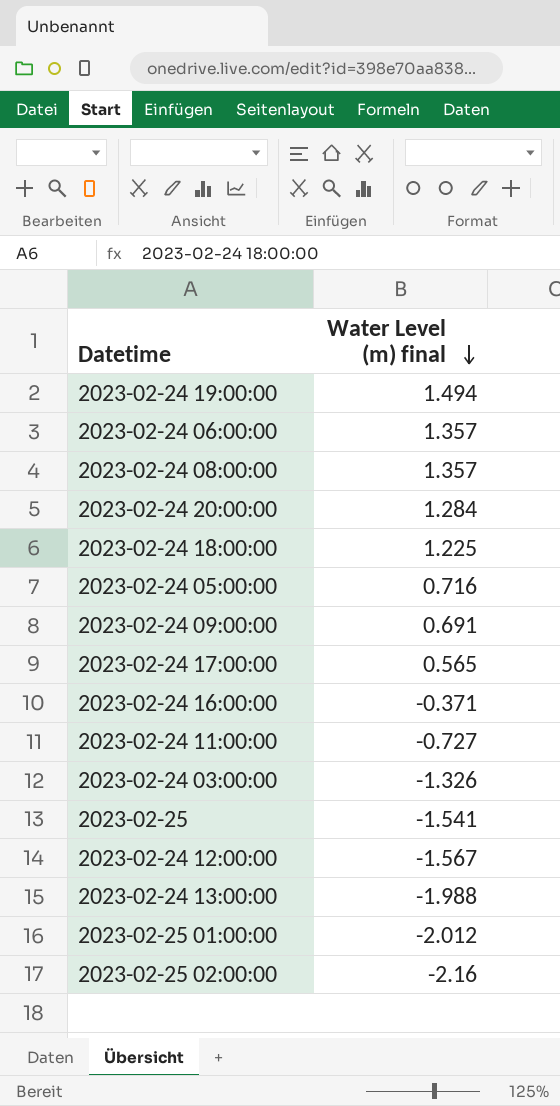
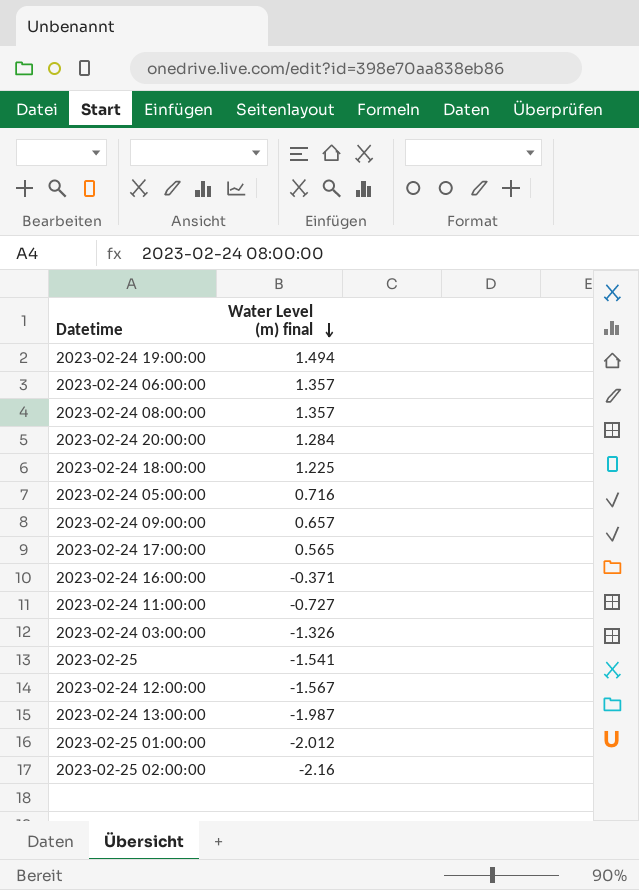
2023-02-24 09:00:00 | Water Level (m) final: 0.691 -> 0.657
2023-02-24 13:00:00 | Water Level (m) final: -1.988 -> -1.987

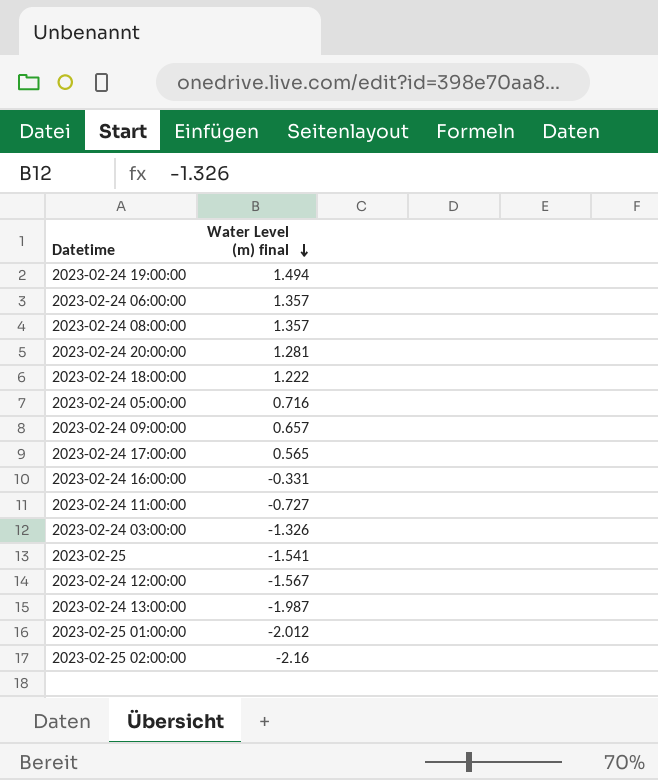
2023-02-24 20:00:00 | Water Level (m) final: 1.284 -> 1.281
2023-02-24 18:00:00 | Water Level (m) final: 1.225 -> 1.222
2023-02-24 16:00:00 | Water Level (m) final: -0.371 -> -0.331

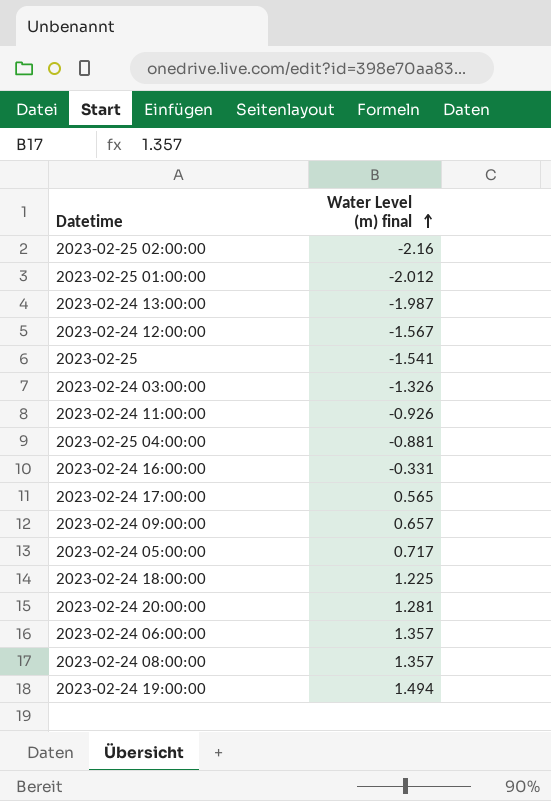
row order: Water Level (m) final descending -> Water Level (m) final ascending
2023-02-24 11:00:00 | Water Level (m) final: -0.727 -> -0.926
row 2023-02-25 04:00:00: none -> -0.881
2023-02-24 05:00:00 | Water Level (m) final: 0.716 -> 0.717
2023-02-24 18:00:00 | Water Level (m) final: 1.222 -> 1.225

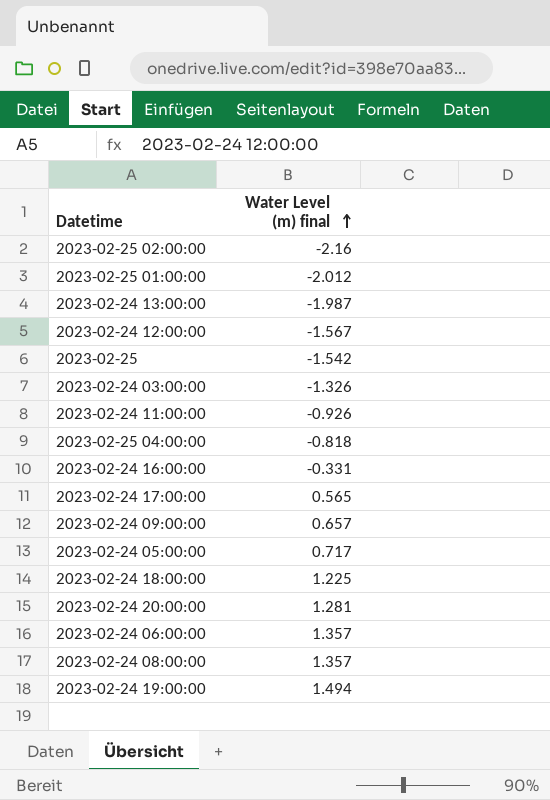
2023-02-25 | Water Level (m) final: -1.541 -> -1.542
2023-02-25 04:00:00 | Water Level (m) final: -0.881 -> -0.818

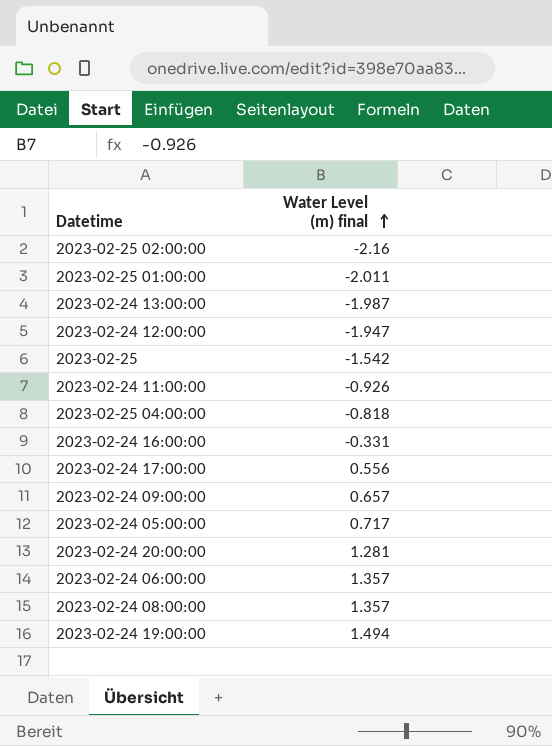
row 2023-02-24 03:00:00: -1.326 -> none
row 2023-02-24 18:00:00: 1.225 -> none
2023-02-25 01:00:00 | Water Level (m) final: -2.012 -> -2.011
2023-02-24 12:00:00 | Water Level (m) final: -1.567 -> -1.947
2023-02-24 17:00:00 | Water Level (m) final: 0.565 -> 0.556

